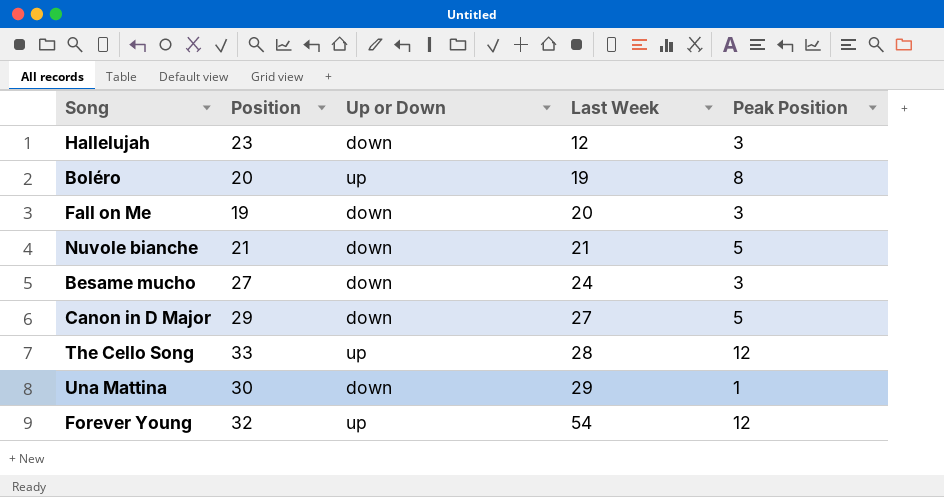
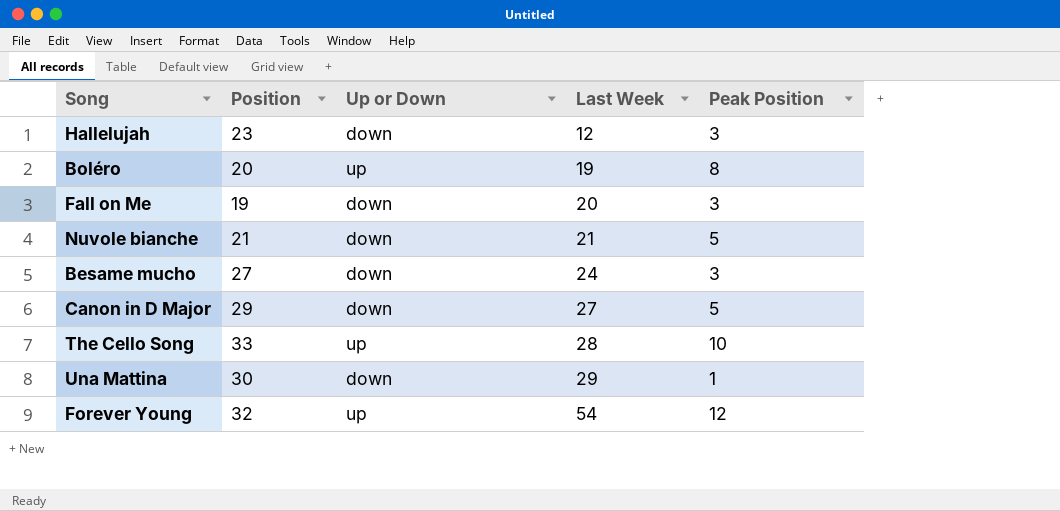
The Cello Song | Peak Position: 12 -> 10

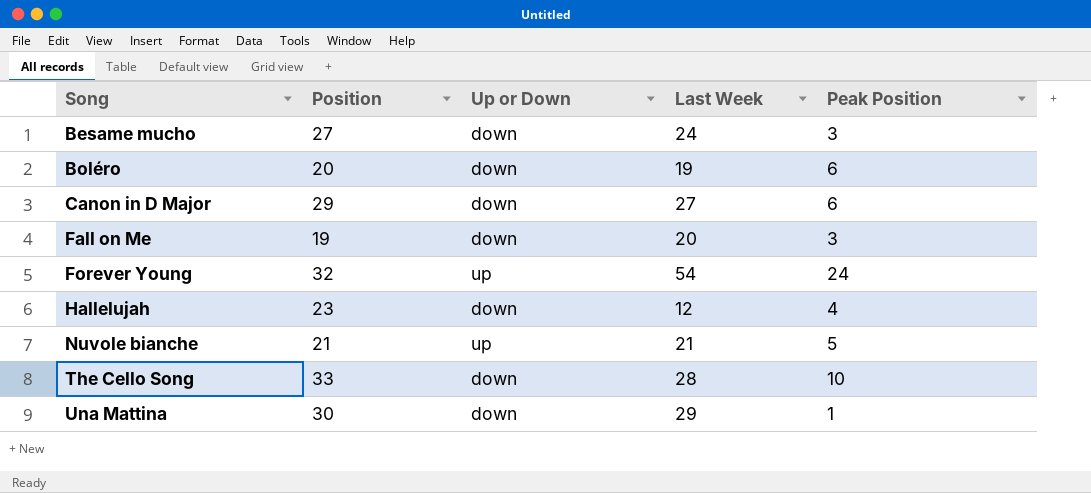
row order: Last Week ascending -> Song ascending
Boléro | Up or Down: up -> down
Boléro | Peak Position: 8 -> 6
Canon in D Major | Peak Position: 5 -> 6
Forever Young | Peak Position: 12 -> 24
Hallelujah | Peak Position: 3 -> 4
Nuvole bianche | Up or Down: down -> up
The Cello Song | Up or Down: up -> down

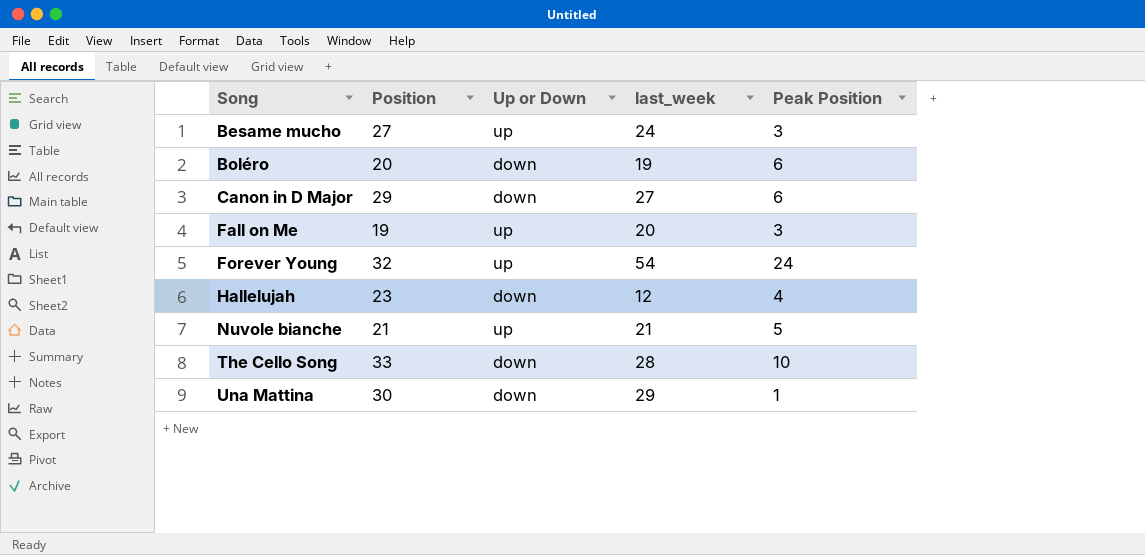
column name: Last Week -> last_week
Besame mucho | Up or Down: down -> up
Fall on Me | Up or Down: down -> up

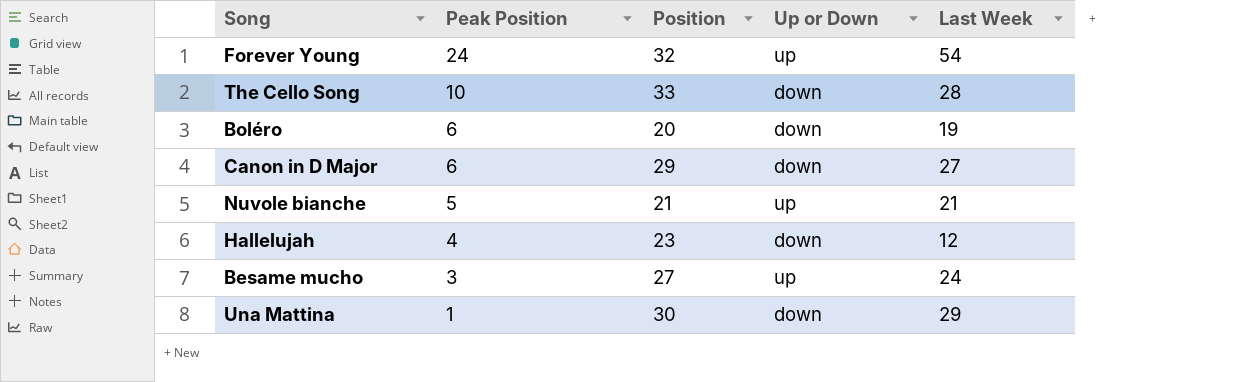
row order: Song ascending -> Peak Position descending
column Peak Position | position: 5 -> 2
column name: last_week -> Last Week
row Fall on Me: 19 | up | 20 | 3 -> none

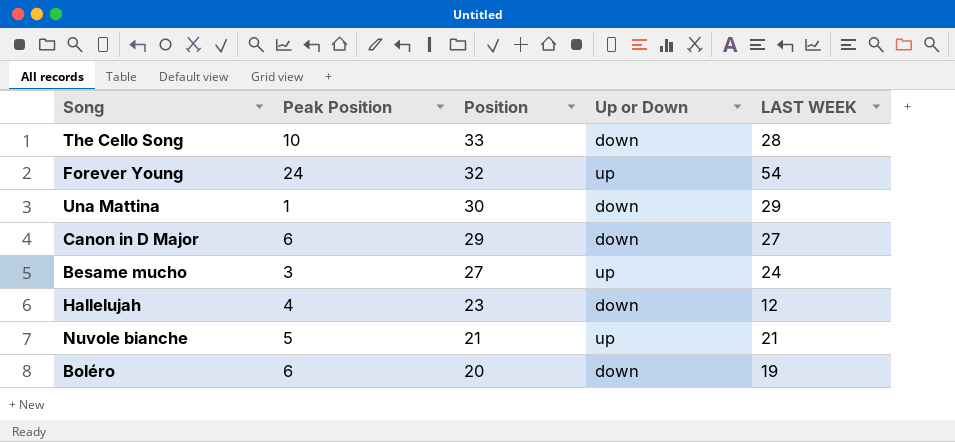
row order: Peak Position descending -> Position descending
column name: Last Week -> LAST WEEK

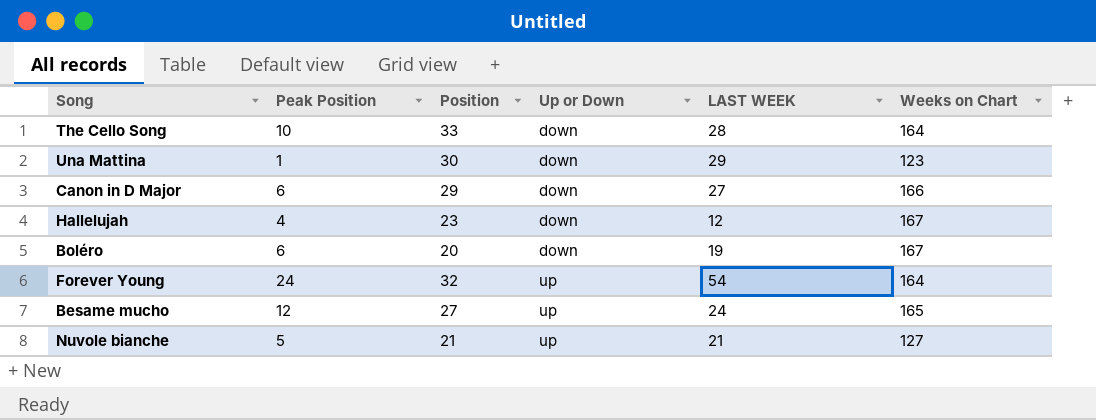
row order: Position descending -> Up or Down ascending
column Weeks on Chart | position: none -> 6
Besame mucho | Peak Position: 3 -> 12

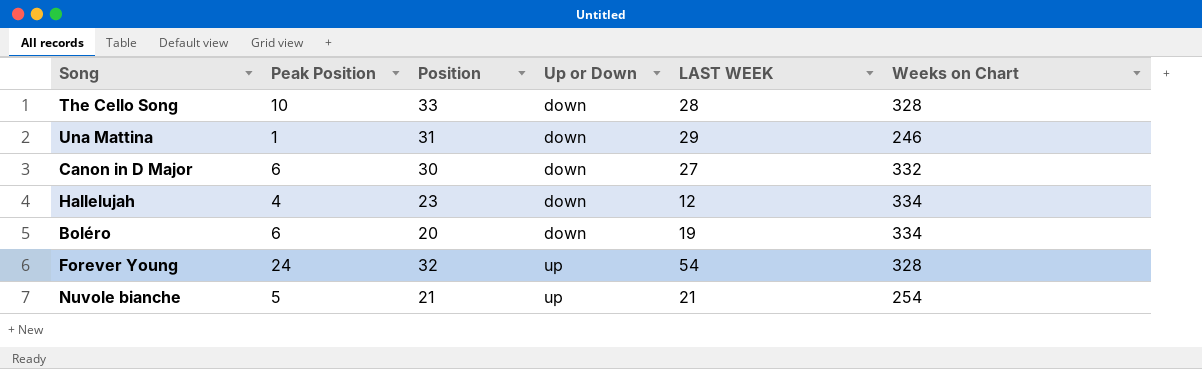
row Besame mucho: 12 | 27 | up | 24 | 165 -> none
The Cello Song | Weeks on Chart: 164 -> 328
Una Mattina | Position: 30 -> 31
Una Mattina | Weeks on Chart: 123 -> 246
Canon in D Major | Position: 29 -> 30
Canon in D Major | Weeks on Chart: 166 -> 332
Hallelujah | Weeks on Chart: 167 -> 334
Boléro | Weeks on Chart: 167 -> 334
Forever Young | Weeks on Chart: 164 -> 328
Nuvole bianche | Weeks on Chart: 127 -> 254

